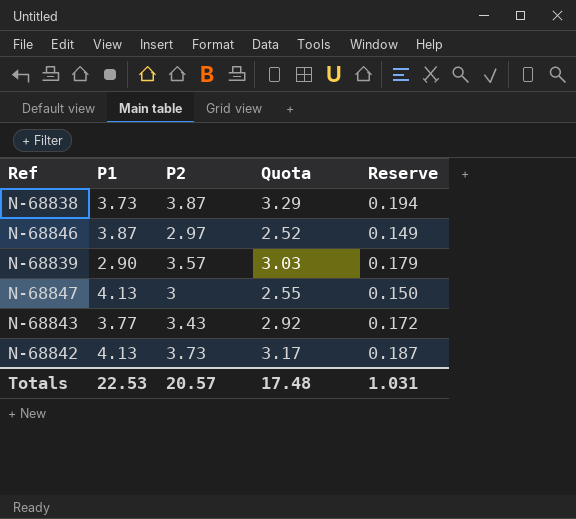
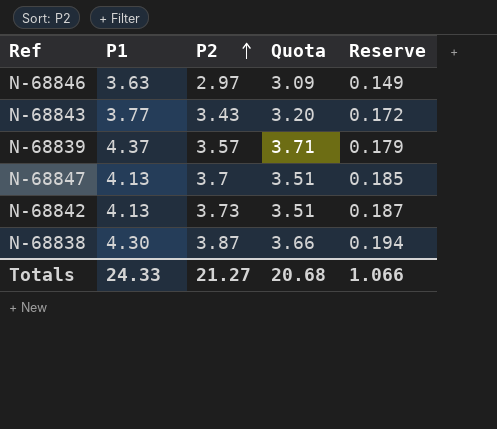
row order: none -> P2 ascending
column Quota | formula: [P2] * 0.85 -> [P1] * 0.85
N-68846 | P1: 3.87 -> 3.63
N-68839 | P1: 2.90 -> 4.37
N-68847 | P2: 3 -> 3.7
N-68847 | Reserve: 0.150 -> 0.185
N-68838 | P1: 3.73 -> 4.30
Totals | P1: 22.53 -> 24.33
Totals | P2: 20.57 -> 21.27
Totals | Quota: 17.48 -> 20.68
Totals | Reserve: 1.031 -> 1.066

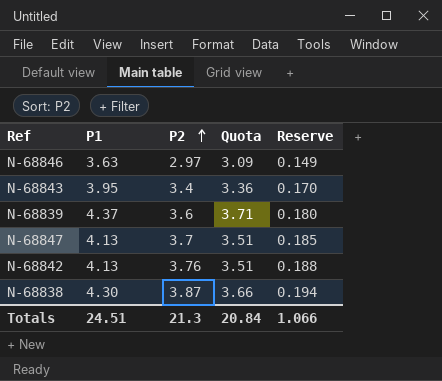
N-68843 | P1: 3.77 -> 3.95
N-68843 | P2: 3.43 -> 3.4
N-68843 | Quota: 3.20 -> 3.36
N-68843 | Reserve: 0.172 -> 0.170
N-68839 | P2: 3.57 -> 3.6
N-68839 | Reserve: 0.179 -> 0.180
N-68842 | P2: 3.73 -> 3.76
N-68842 | Reserve: 0.187 -> 0.188
Totals | P1: 24.33 -> 24.51
Totals | P2: 21.27 -> 21.3
Totals | Quota: 20.68 -> 20.84

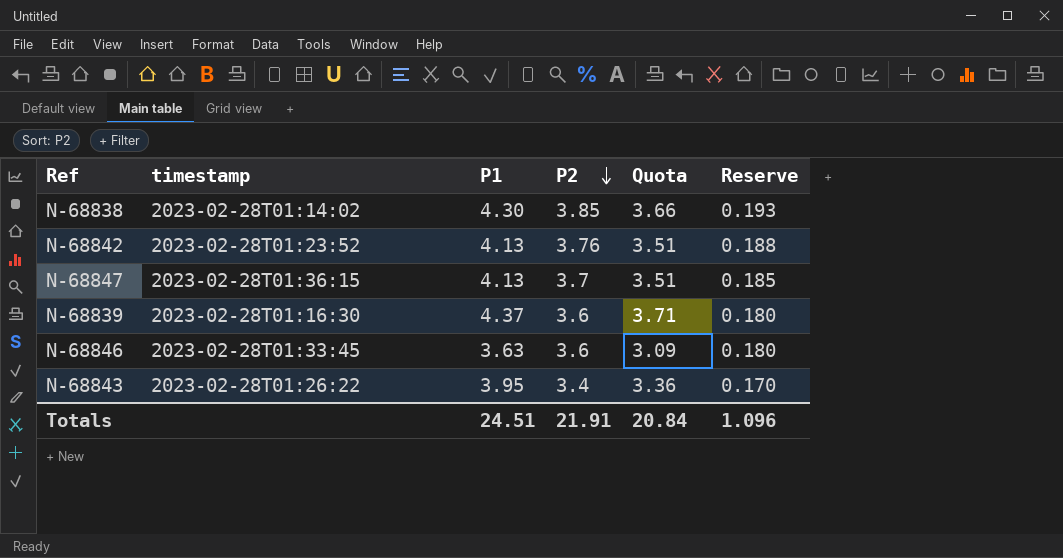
row order: P2 ascending -> P2 descending
column timestamp | position: none -> 2
N-68838 | P2: 3.87 -> 3.85
N-68838 | Reserve: 0.194 -> 0.193
N-68846 | P2: 2.97 -> 3.6
N-68846 | Reserve: 0.149 -> 0.180
Totals | P2: 21.3 -> 21.91
Totals | Reserve: 1.066 -> 1.096

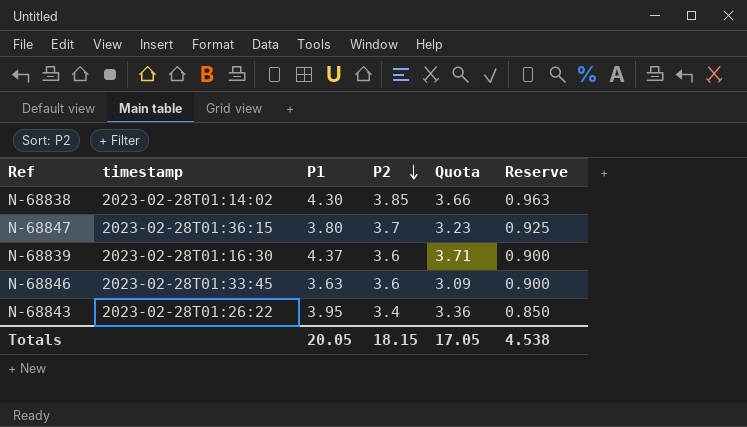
column Reserve | formula: [P2] * 0.05 -> [P2] * 0.25
row N-68842: 2023-02-28T01:23:52 | 4.13 | 3.76 | 3.51 | 0.188 -> none
N-68847 | P1: 4.13 -> 3.80
N-68847 | Quota: 3.51 -> 3.23
Totals | P1: 24.51 -> 20.05
Totals | P2: 21.91 -> 18.15
Totals | Quota: 20.84 -> 17.05
Totals | Reserve: 1.096 -> 4.538

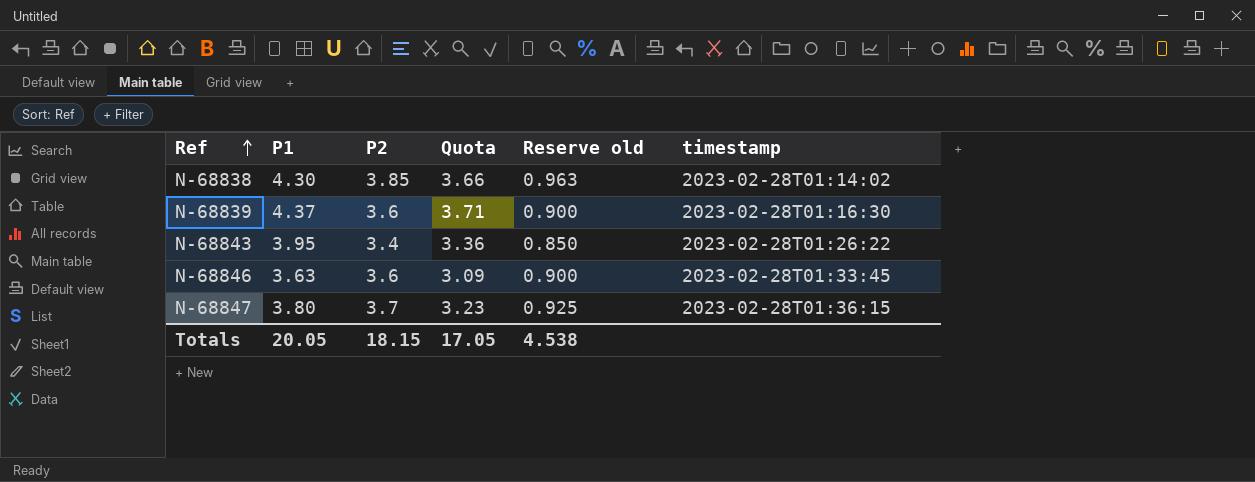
row order: P2 descending -> Ref ascending
column name: Reserve -> Reserve old
column timestamp | position: 2 -> 6

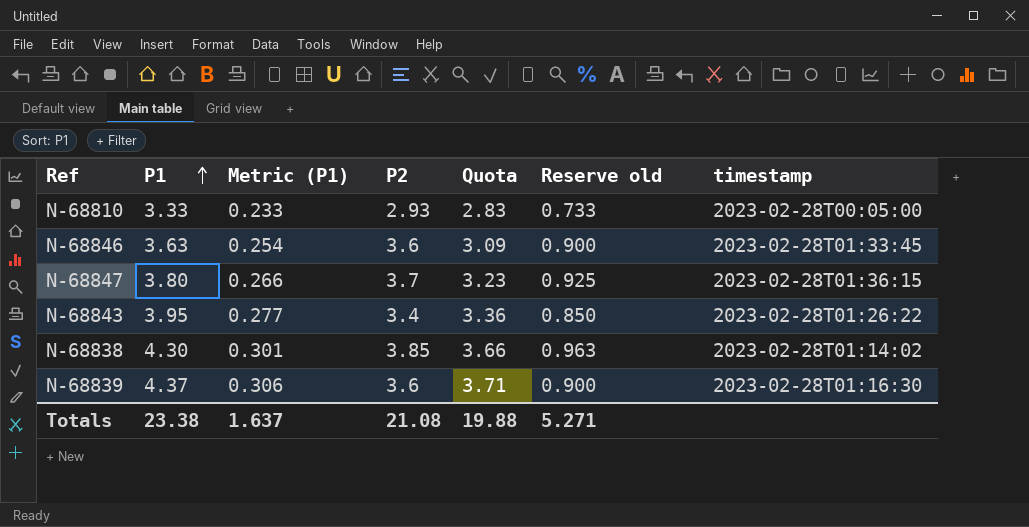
row order: Ref ascending -> P1 ascending
column Metric (P1) | formula: none -> [P1] * 0.07
row N-68810: none -> 3.33 | 0.233 | 2.93 | 2.83 | 0.733 | 2023-02-28T00:05:00
Totals | P1: 20.05 -> 23.38
Totals | P2: 18.15 -> 21.08
Totals | Quota: 17.05 -> 19.88
Totals | Reserve old: 4.538 -> 5.271

